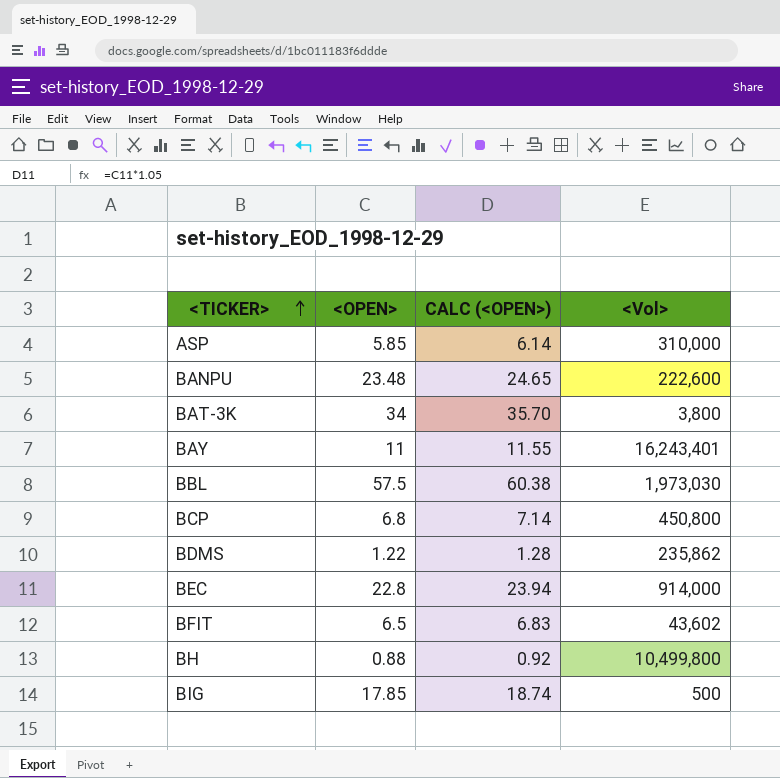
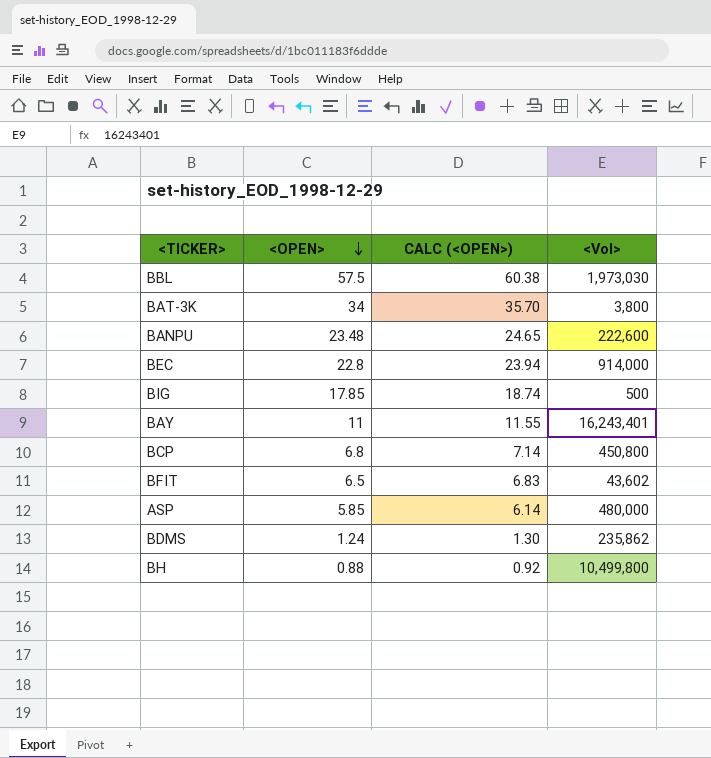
row order: <TICKER> ascending -> <OPEN> descending
ASP | <Vol>: 310,000 -> 480,000
BDMS | <OPEN>: 1.22 -> 1.24
BDMS | CALC (<OPEN>): 1.28 -> 1.30

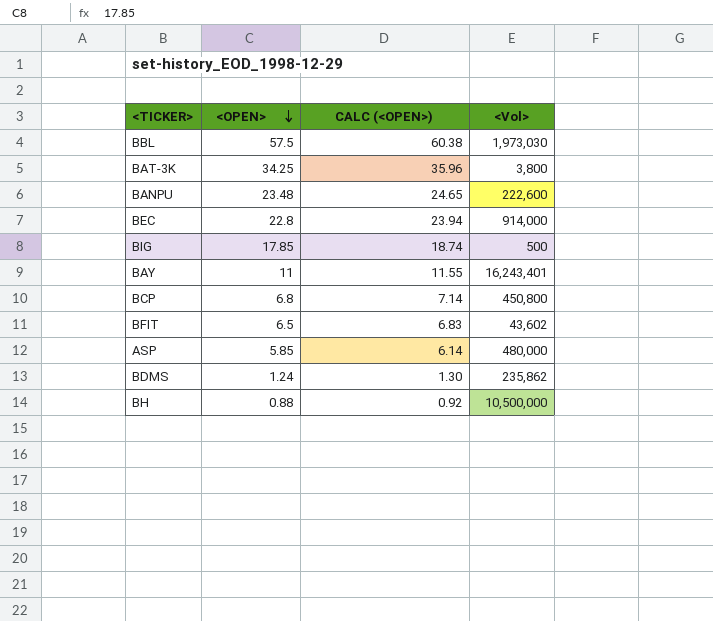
BAT-3K | <OPEN>: 34 -> 34.25
BAT-3K | CALC (<OPEN>): 35.70 -> 35.96
BH | <Vol>: 10,499,800 -> 10,500,000

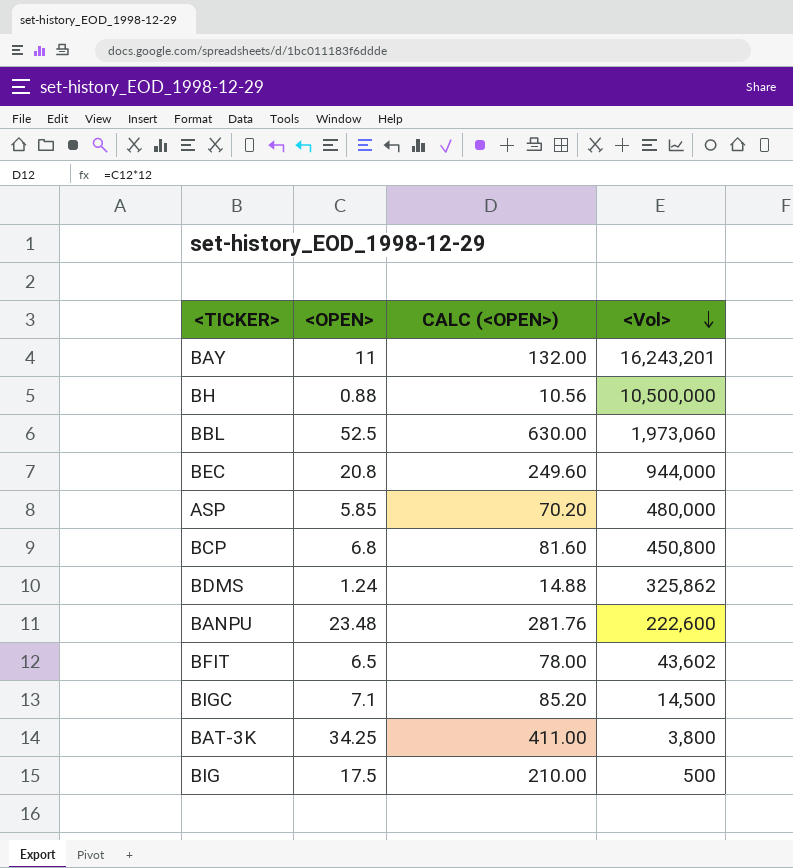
row order: <OPEN> descending -> <Vol> descending
column CALC (<OPEN>) | formula: [<OPEN>] * 1.05 -> [<OPEN>] * 12
BAY | <Vol>: 16,243,401 -> 16,243,201
BBL | <OPEN>: 57.5 -> 52.5
BBL | <Vol>: 1,973,030 -> 1,973,060
BEC | <OPEN>: 22.8 -> 20.8
BEC | <Vol>: 914,000 -> 944,000
BDMS | <Vol>: 235,862 -> 325,862
row BIGC: none -> 7.1 | 85.20 | 14,500
BIG | <OPEN>: 17.85 -> 17.5

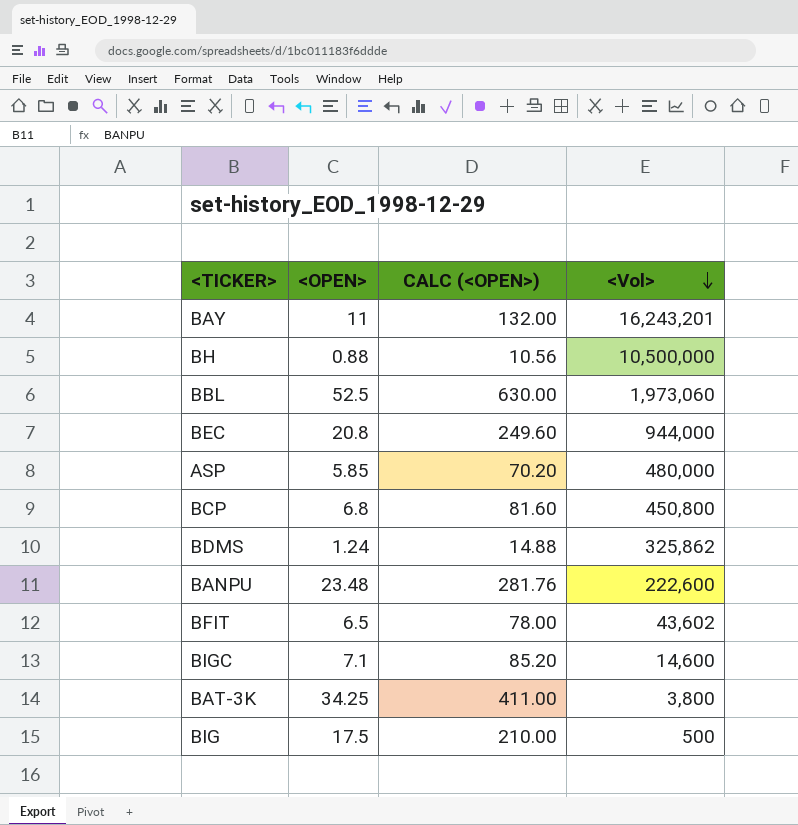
BIGC | <Vol>: 14,500 -> 14,600

